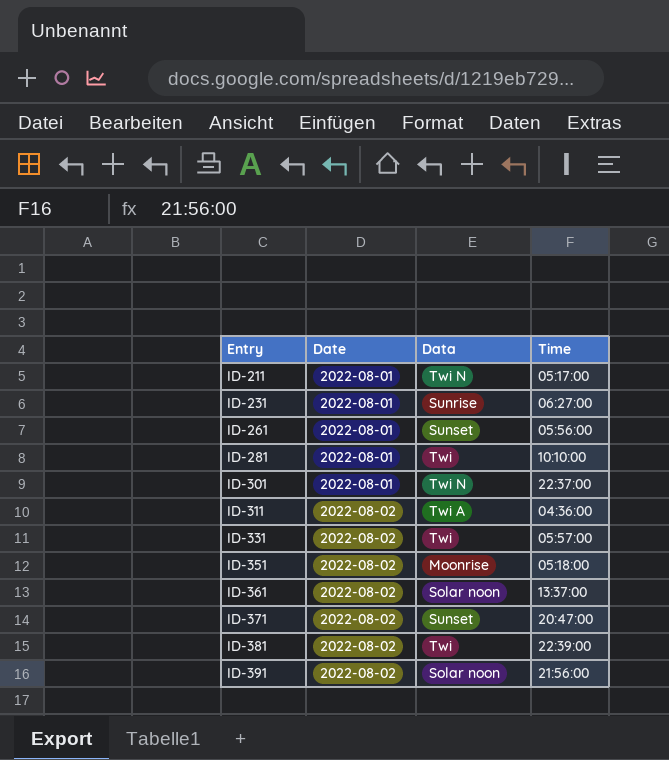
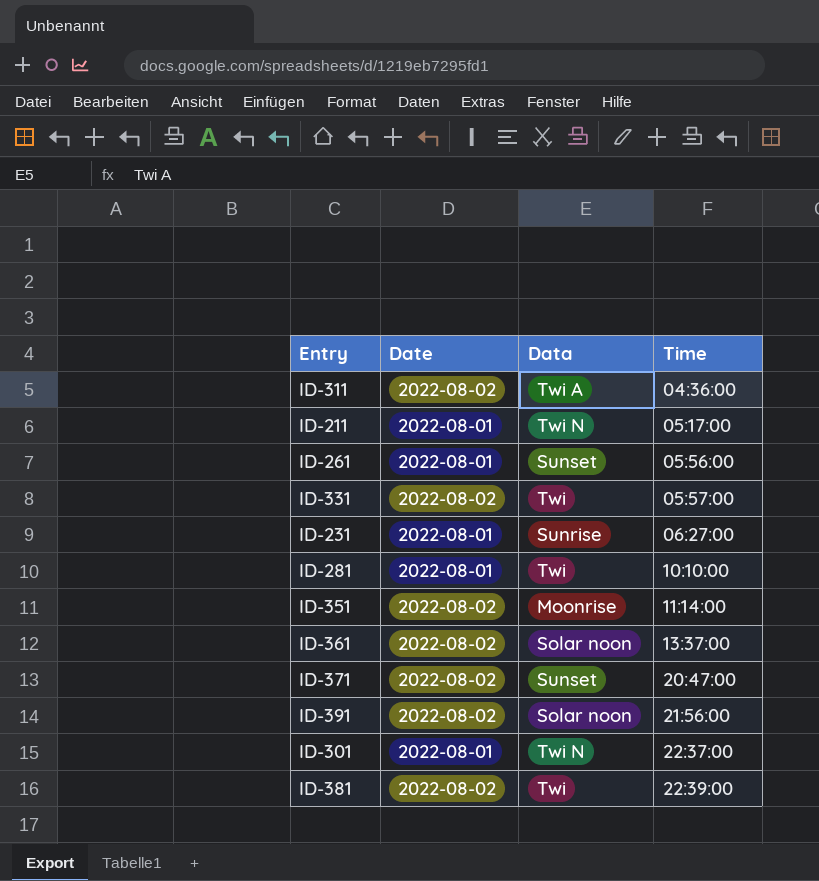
row order: Entry ascending -> Time ascending
ID-351 | Time: 05:18:00 -> 11:14:00

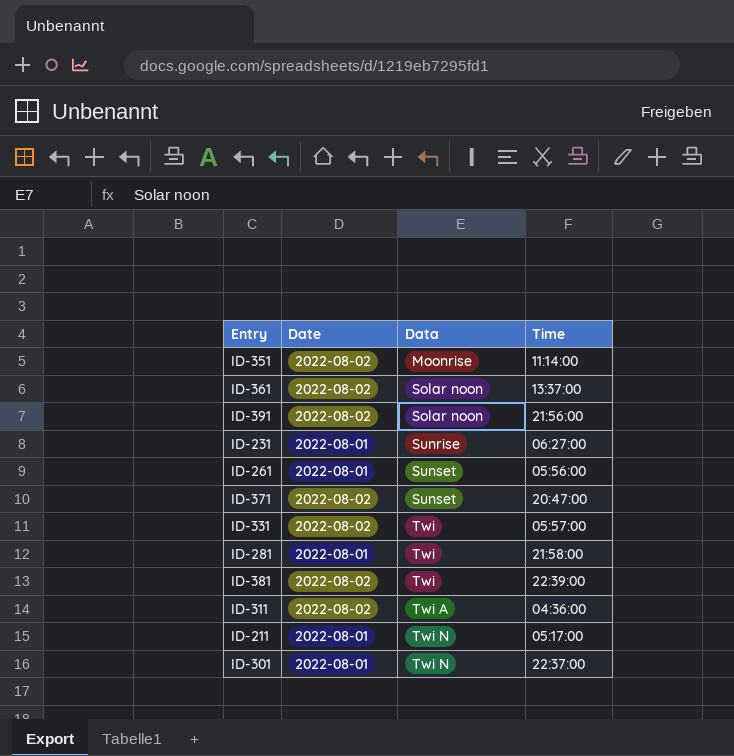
row order: Time ascending -> Data ascending
ID-281 | Time: 10:10:00 -> 21:58:00

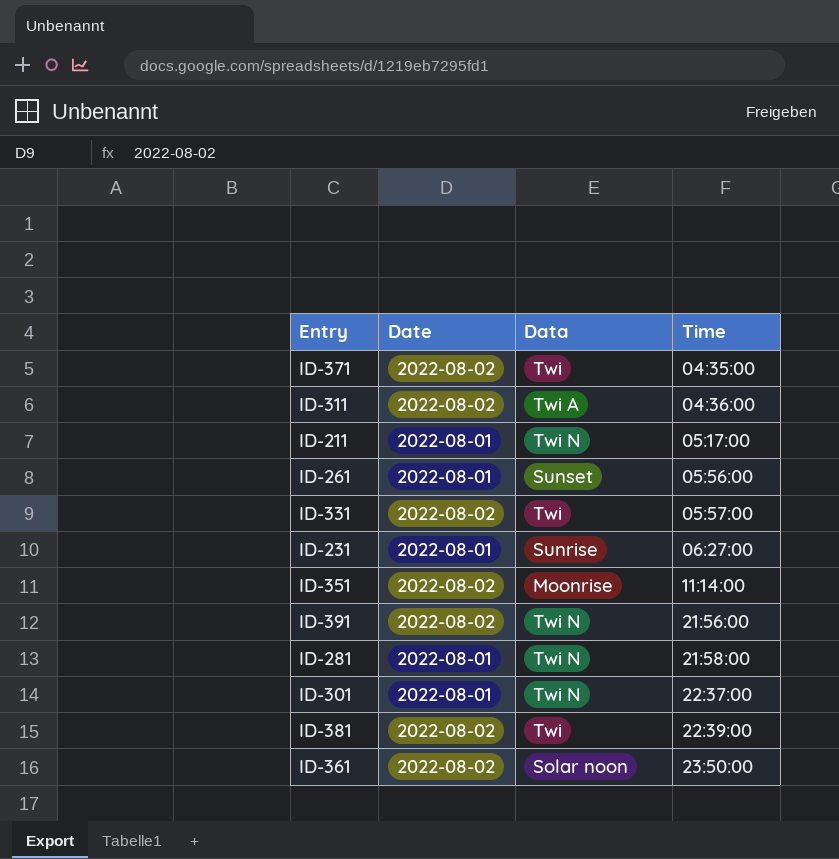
row order: Data ascending -> Time ascending
ID-371 | Data: Sunset -> Twi
ID-371 | Time: 20:47:00 -> 04:35:00
ID-391 | Data: Solar noon -> Twi N
ID-281 | Data: Twi -> Twi N
ID-361 | Time: 13:37:00 -> 23:50:00

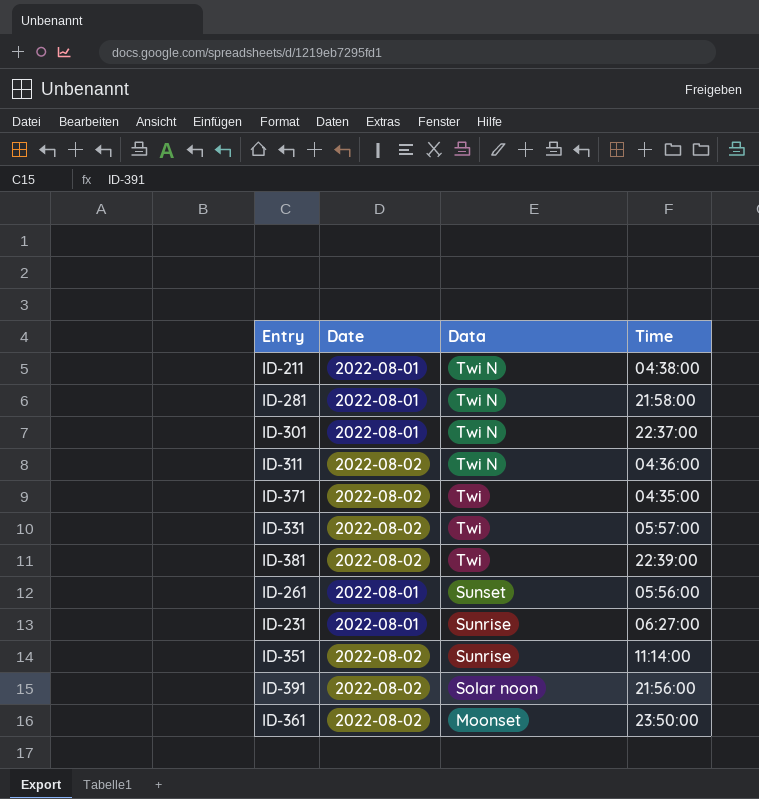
row order: Time ascending -> Data descending
ID-211 | Time: 05:17:00 -> 04:38:00
ID-311 | Data: Twi A -> Twi N
ID-351 | Data: Moonrise -> Sunrise
ID-391 | Data: Twi N -> Solar noon
ID-361 | Data: Solar noon -> Moonset

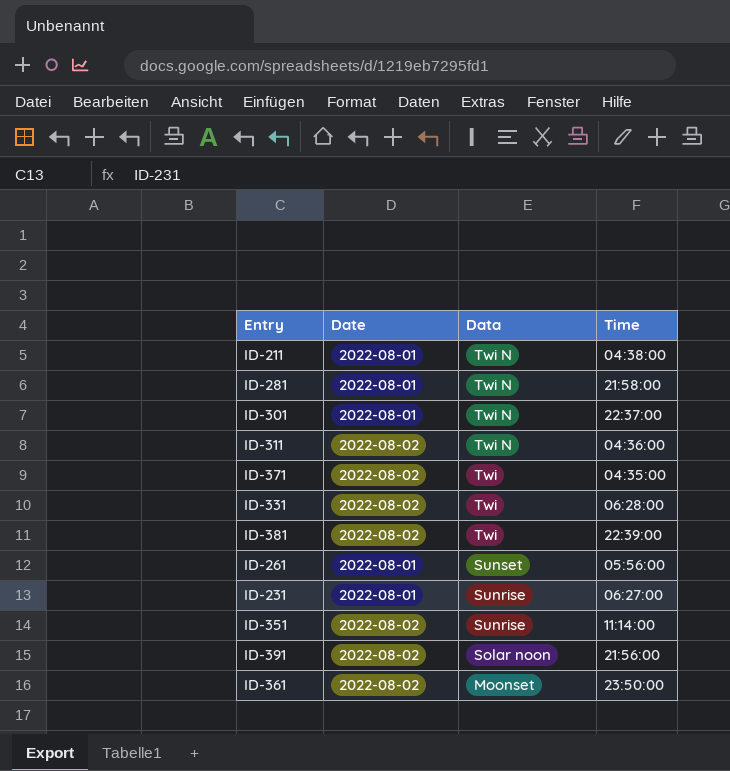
ID-331 | Time: 05:57:00 -> 06:28:00

